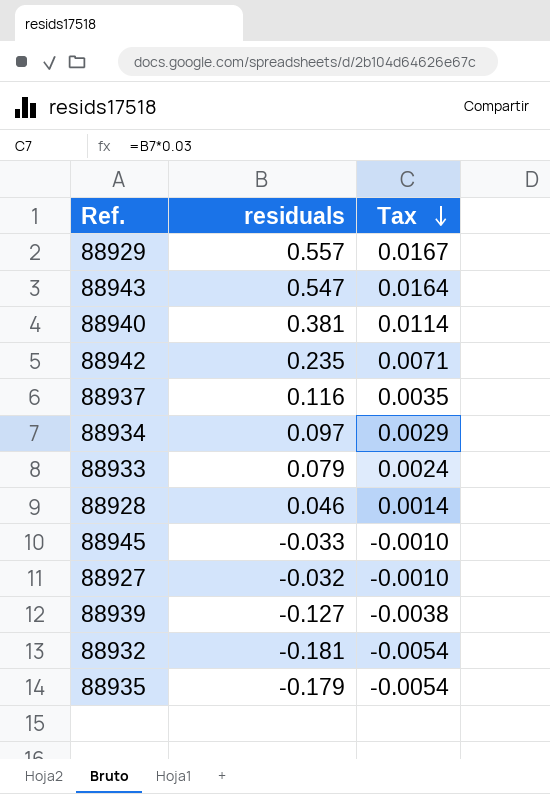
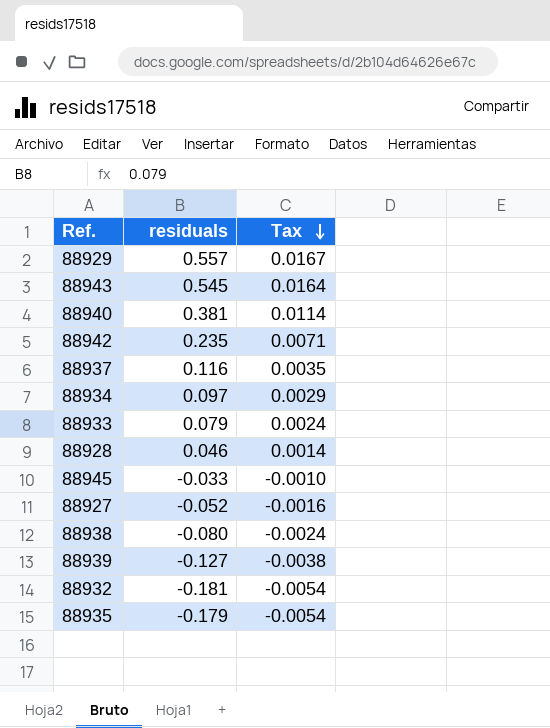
88943 | residuals: 0.547 -> 0.545
88927 | residuals: -0.032 -> -0.052
88927 | Tax: -0.0010 -> -0.0016
row 88938: none -> -0.080 | -0.0024

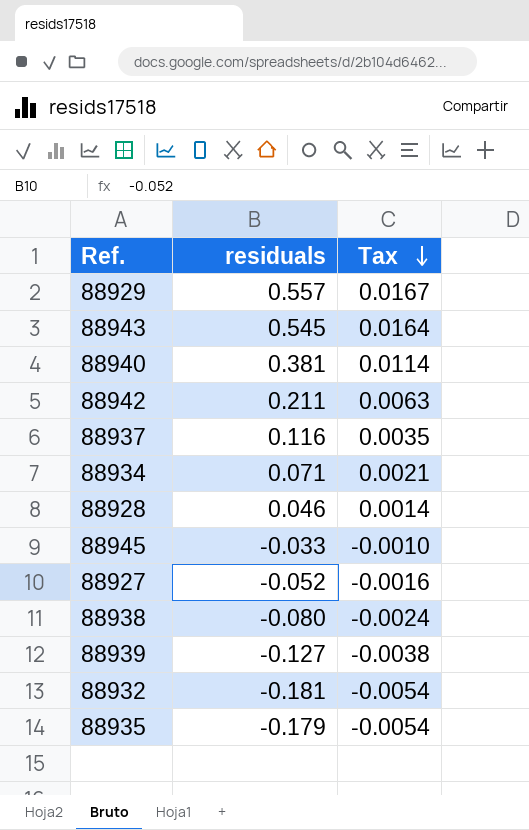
row 88933: 0.079 | 0.0024 -> none
88942 | residuals: 0.235 -> 0.211
88942 | Tax: 0.0071 -> 0.0063
88934 | residuals: 0.097 -> 0.071
88934 | Tax: 0.0029 -> 0.0021

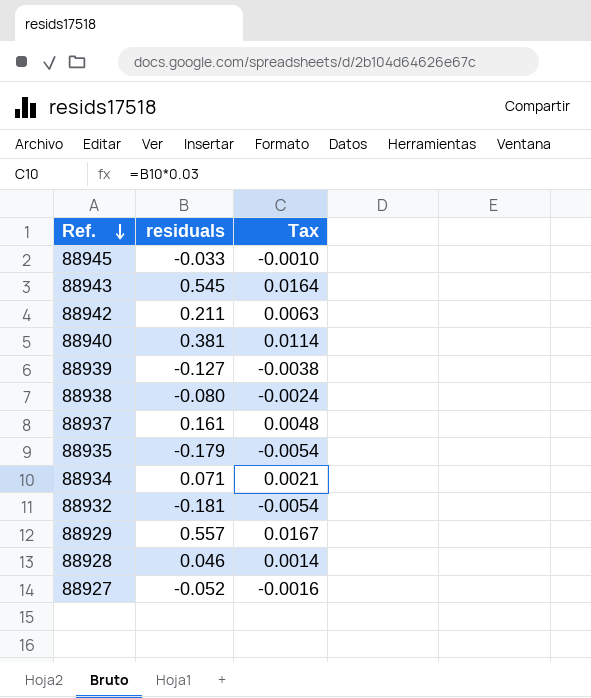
row order: Tax descending -> Ref. descending
88937 | residuals: 0.116 -> 0.161
88937 | Tax: 0.0035 -> 0.0048

